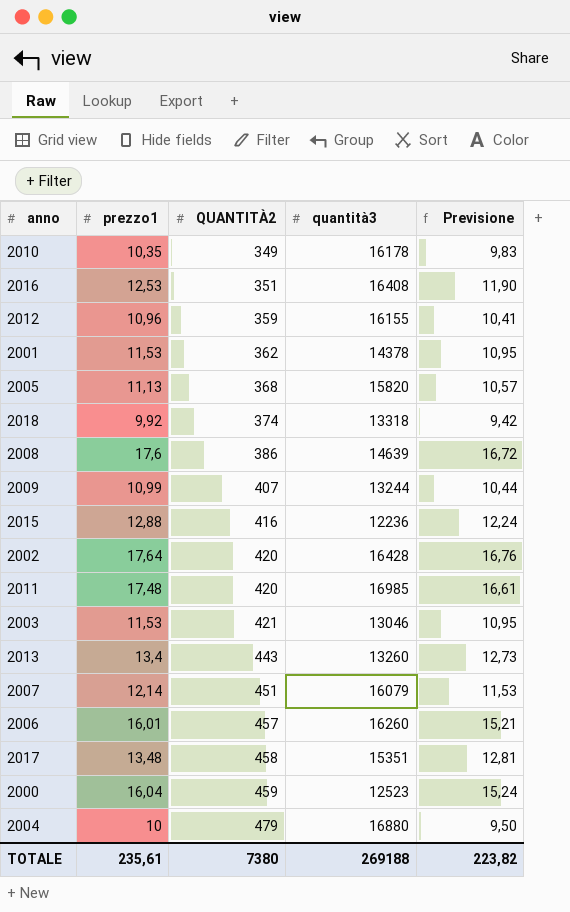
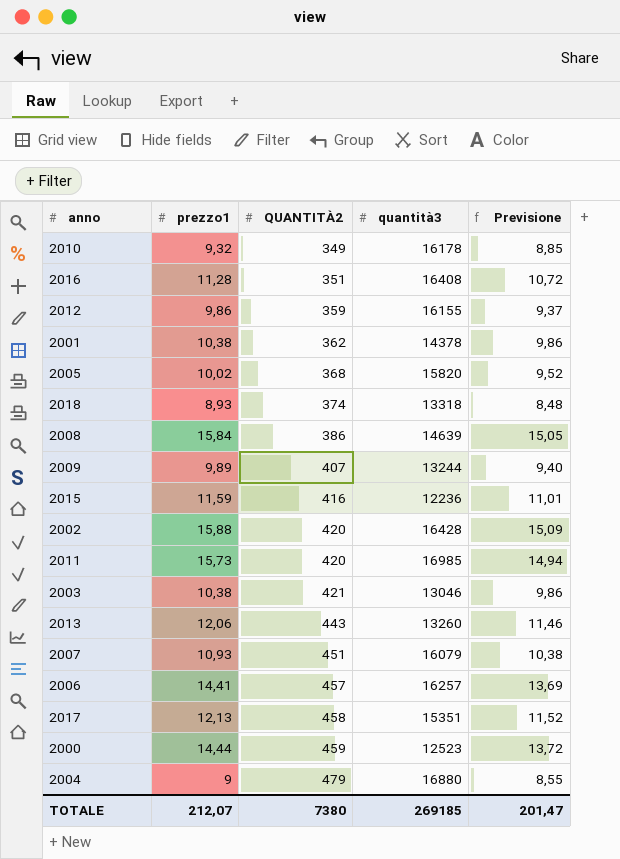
2010 | prezzo1: 10,35 -> 9,32
2010 | Previsione: 9,83 -> 8,85
2016 | prezzo1: 12,53 -> 11,28
2016 | Previsione: 11,90 -> 10,72
2012 | prezzo1: 10,96 -> 9,86
2012 | Previsione: 10,41 -> 9,37
2001 | prezzo1: 11,53 -> 10,38
2001 | Previsione: 10,95 -> 9,86
2005 | prezzo1: 11,13 -> 10,02
2005 | Previsione: 10,57 -> 9,52
2018 | prezzo1: 9,92 -> 8,93
2018 | Previsione: 9,42 -> 8,48
2008 | prezzo1: 17,6 -> 15,84
2008 | Previsione: 16,72 -> 15,05
2009 | prezzo1: 10,99 -> 9,89
2009 | Previsione: 10,44 -> 9,40
2015 | prezzo1: 12,88 -> 11,59
2015 | Previsione: 12,24 -> 11,01
2002 | prezzo1: 17,64 -> 15,88
2002 | Previsione: 16,76 -> 15,09
2011 | prezzo1: 17,48 -> 15,73
2011 | Previsione: 16,61 -> 14,94
2003 | prezzo1: 11,53 -> 10,38
2003 | Previsione: 10,95 -> 9,86
2013 | prezzo1: 13,4 -> 12,06
2013 | Previsione: 12,73 -> 11,46
2007 | prezzo1: 12,14 -> 10,93
2007 | Previsione: 11,53 -> 10,38
2006 | prezzo1: 16,01 -> 14,41
2006 | quantità3: 16260 -> 16257
2006 | Previsione: 15,21 -> 13,69
2017 | prezzo1: 13,48 -> 12,13
2017 | Previsione: 12,81 -> 11,52
2000 | prezzo1: 16,04 -> 14,44
2000 | Previsione: 15,24 -> 13,72
2004 | prezzo1: 10 -> 9
2004 | Previsione: 9,50 -> 8,55
TOTALE | prezzo1: 235,61 -> 212,07
TOTALE | quantità3: 269188 -> 269185
TOTALE | Previsione: 223,82 -> 201,47

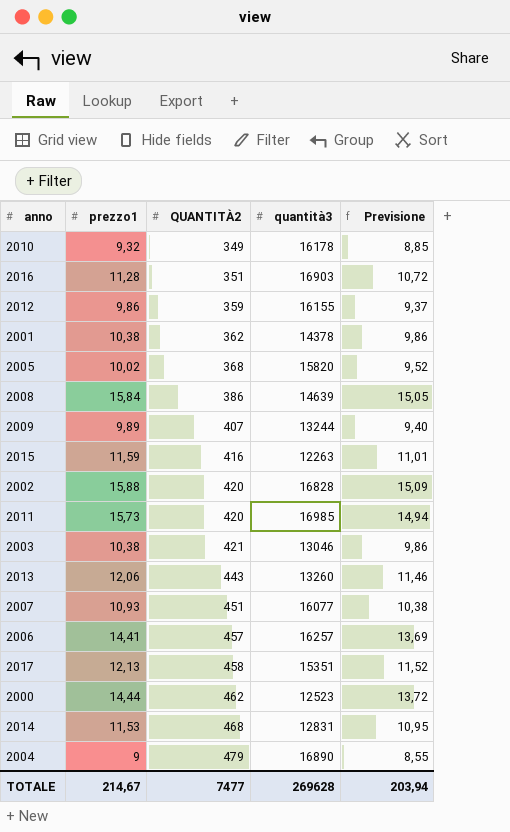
row 2018: 8,93 | 374 | 13318 | 8,48 -> none
2016 | quantità3: 16408 -> 16903
2015 | quantità3: 12236 -> 12263
2002 | quantità3: 16428 -> 16828
2007 | quantità3: 16079 -> 16077
2000 | QUANTITÀ2: 459 -> 462
row 2014: none -> 11,53 | 468 | 12831 | 10,95
2004 | quantità3: 16880 -> 16890
TOTALE | prezzo1: 212,07 -> 214,67
TOTALE | QUANTITÀ2: 7380 -> 7477
TOTALE | quantità3: 269185 -> 269628
TOTALE | Previsione: 201,47 -> 203,94

